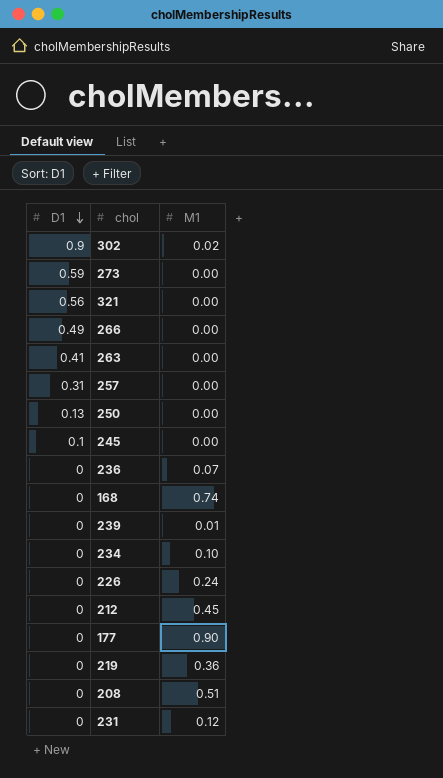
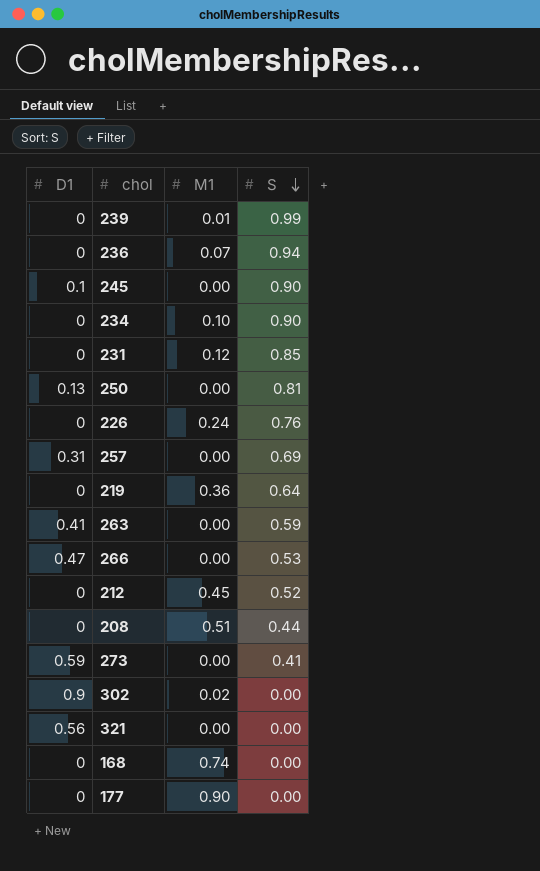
row order: D1 descending -> S descending
column S | position: none -> 4
266 | D1: 0.49 -> 0.47

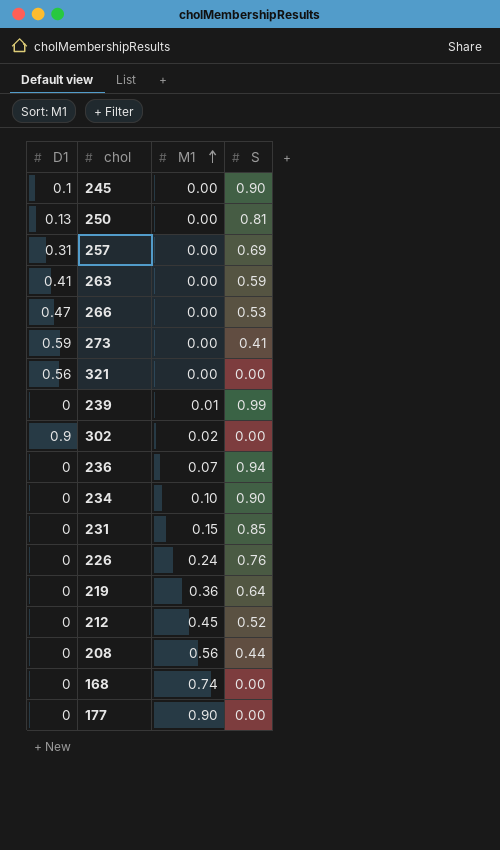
row order: S descending -> M1 ascending
231 | M1: 0.12 -> 0.15
208 | M1: 0.51 -> 0.56

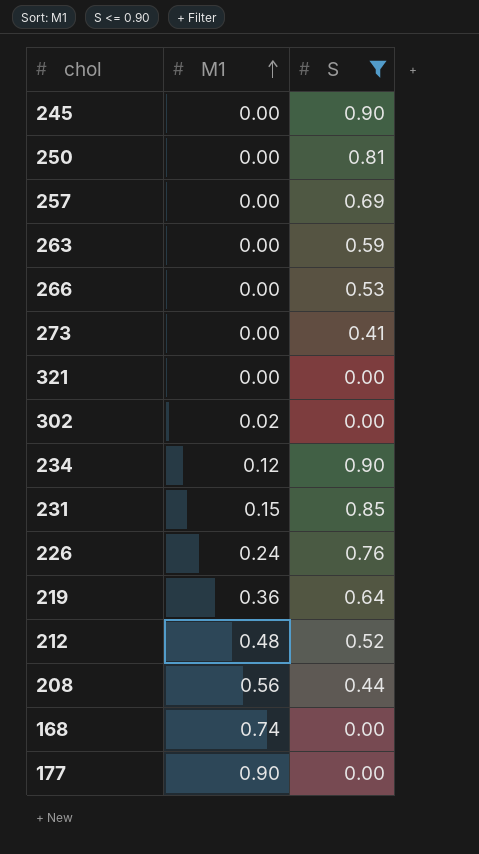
filter: none -> S <= 0.90
column D1 | position: 1 -> none
234 | M1: 0.10 -> 0.12
212 | M1: 0.45 -> 0.48

